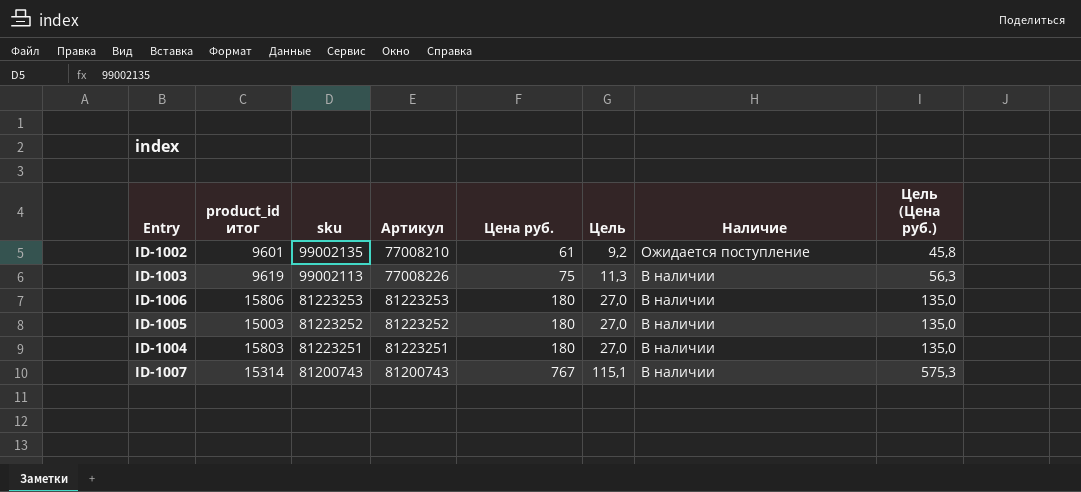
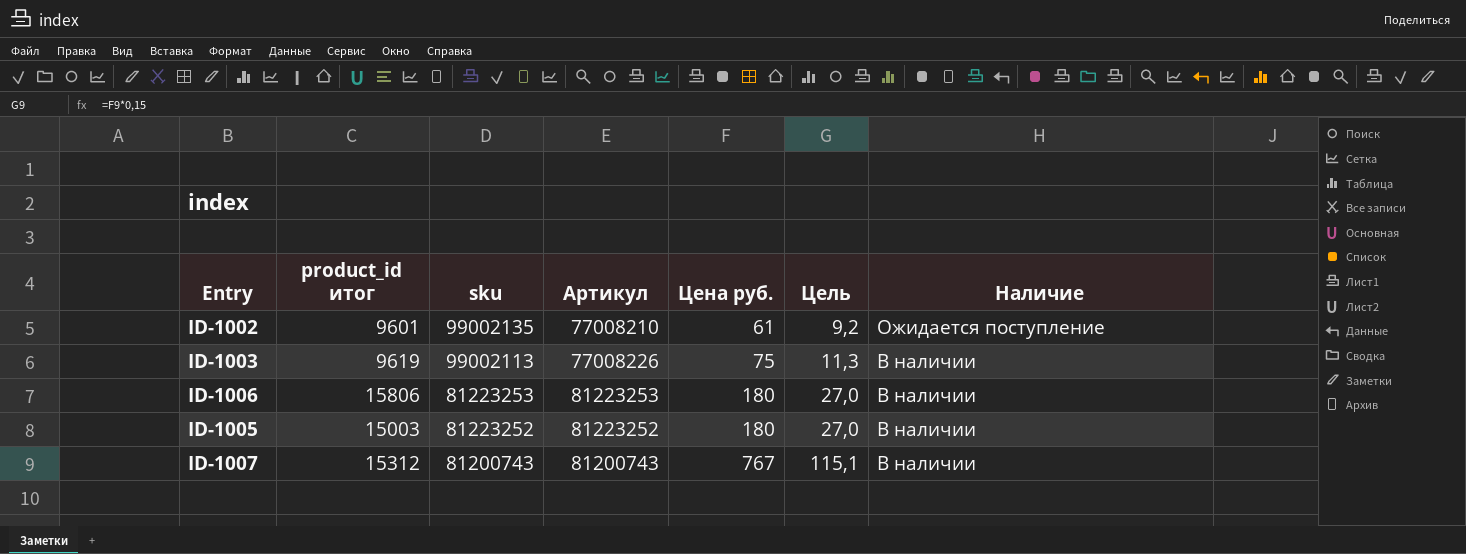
column Цель (Цена руб.) | formula: [Цена руб.] * 0,75 -> none
row ID-1004: 15803 | 81223251 | 81223251 | 180 | 27,0 | В наличии | 135,0 -> none
ID-1007 | product_id итог: 15314 -> 15312

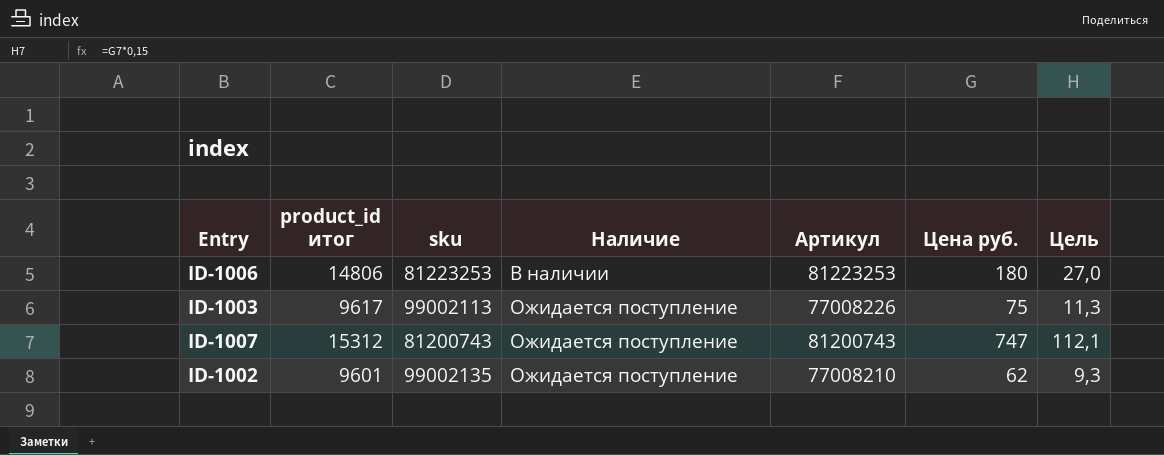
row order: sku descending -> Наличие ascending
column Наличие | position: 7 -> 4
row ID-1005: 15003 | 81223252 | 81223252 | 180 | 27,0 | В наличии -> none
ID-1006 | product_id итог: 15806 -> 14806
ID-1003 | product_id итог: 9619 -> 9617
ID-1003 | Наличие: В наличии -> Ожидается поступление
ID-1007 | Наличие: В наличии -> Ожидается поступление
ID-1007 | Цена руб.: 767 -> 747
ID-1007 | Цель: 115,1 -> 112,1
ID-1002 | Цена руб.: 61 -> 62
ID-1002 | Цель: 9,2 -> 9,3

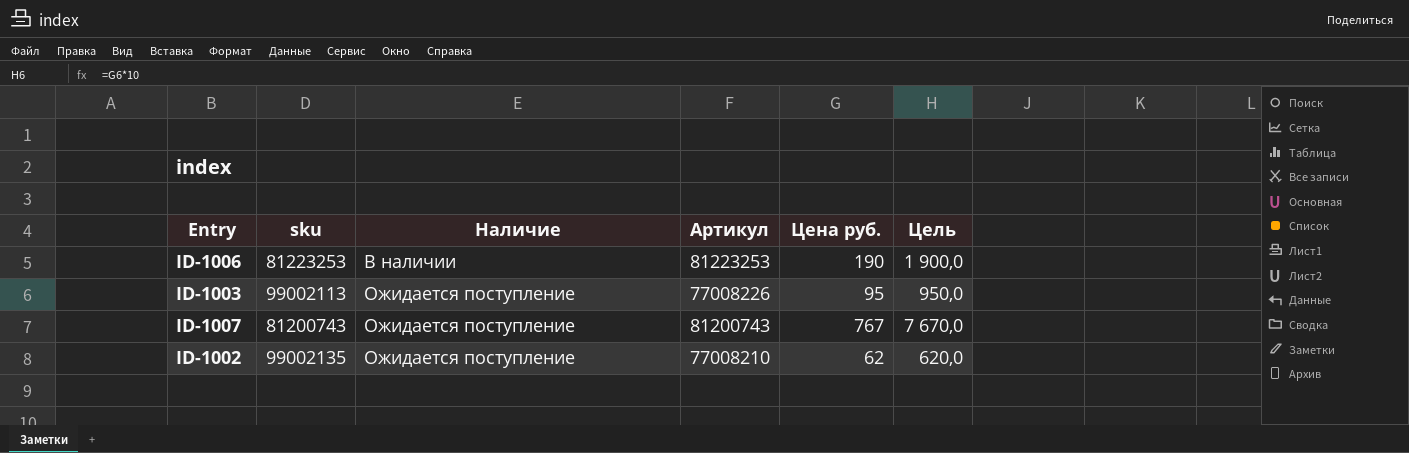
column product_id итог | position: 2 -> none
column Цель | formula: [Цена руб.] * 0,15 -> [Цена руб.] * 10
ID-1006 | Цена руб.: 180 -> 190
ID-1003 | Цена руб.: 75 -> 95
ID-1007 | Цена руб.: 747 -> 767

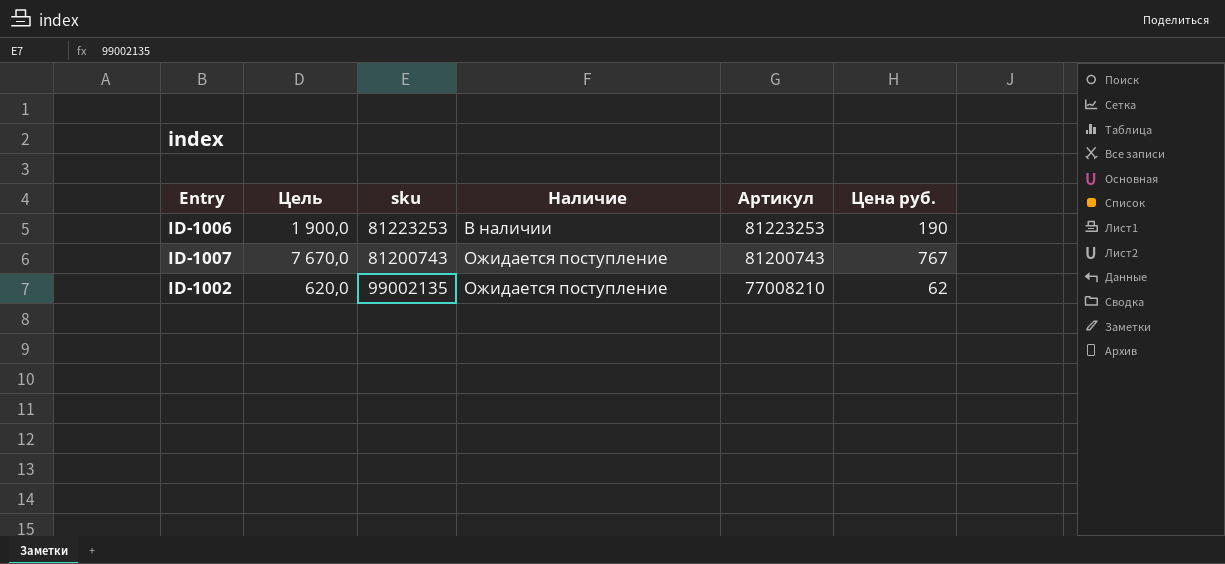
column Цель | position: 6 -> 2
row ID-1003: 99002113 | Ожидается поступление | 77008226 | 95 | 950,0 -> none

